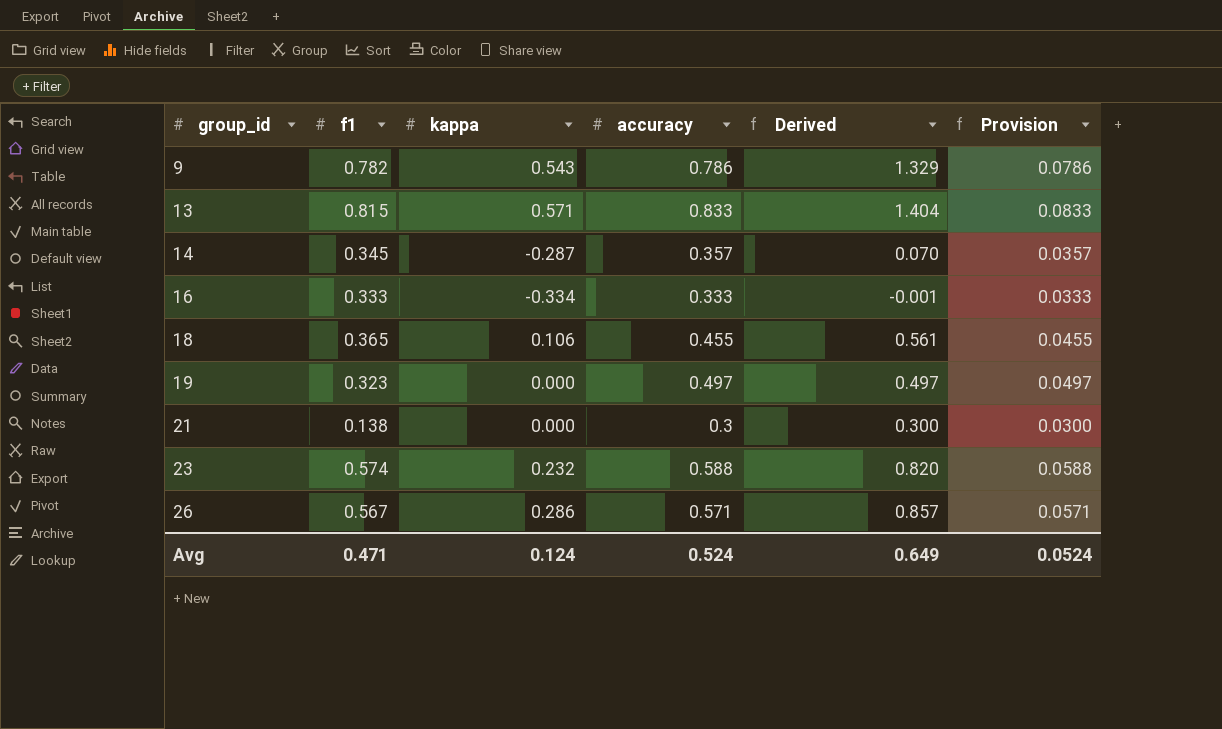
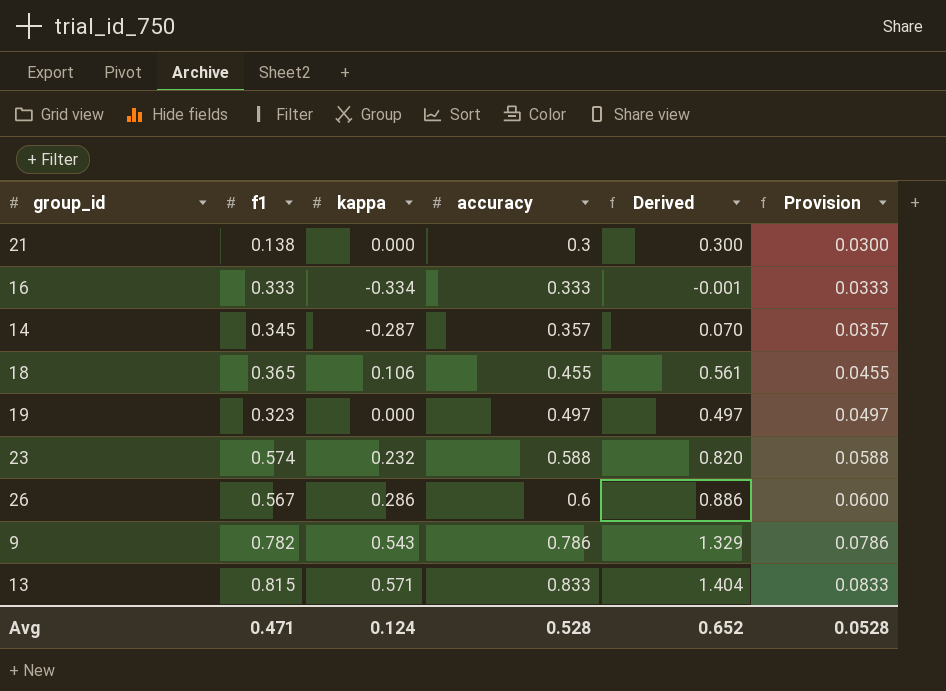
row order: group_id ascending -> accuracy ascending
26 | accuracy: 0.571 -> 0.6
26 | Derived: 0.857 -> 0.886
26 | Provision: 0.0571 -> 0.0600
Avg | accuracy: 0.524 -> 0.528
Avg | Derived: 0.649 -> 0.652
Avg | Provision: 0.0524 -> 0.0528

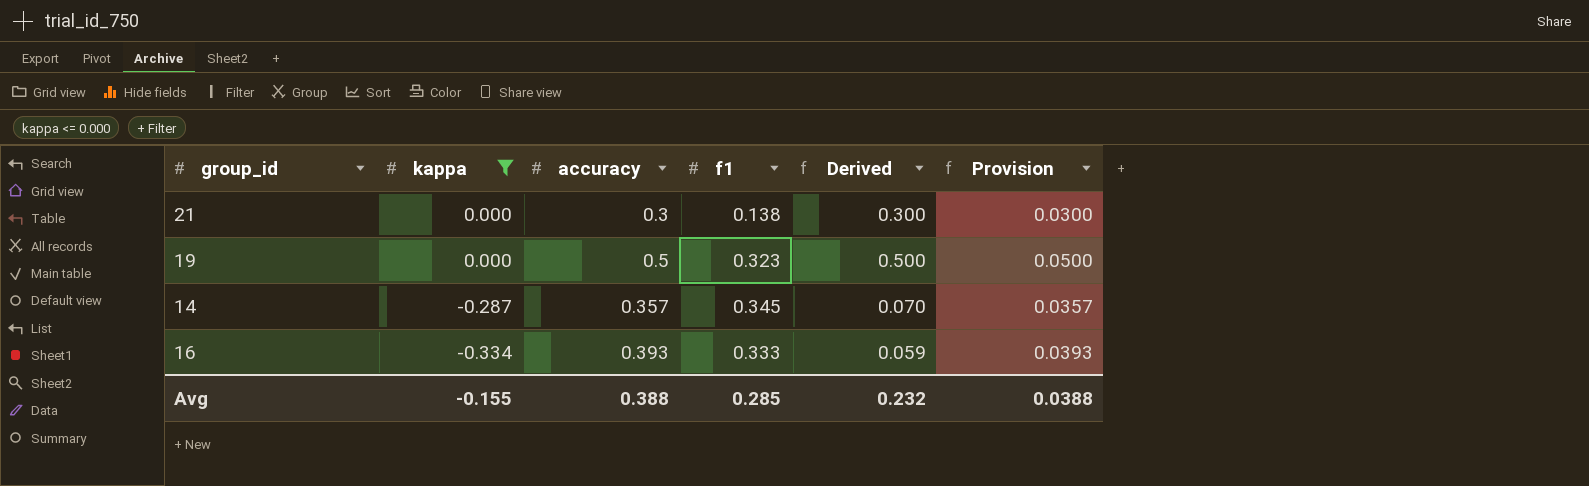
filter: none -> kappa <= 0.000
row order: accuracy ascending -> kappa descending
column f1 | position: 2 -> 4
19 | accuracy: 0.497 -> 0.5
19 | Derived: 0.497 -> 0.500
19 | Provision: 0.0497 -> 0.0500
16 | accuracy: 0.333 -> 0.393
16 | Derived: -0.001 -> 0.059
16 | Provision: 0.0333 -> 0.0393
Avg | kappa: 0.124 -> -0.155
Avg | accuracy: 0.528 -> 0.388
Avg | f1: 0.471 -> 0.285
Avg | Derived: 0.652 -> 0.232
Avg | Provision: 0.0528 -> 0.0388

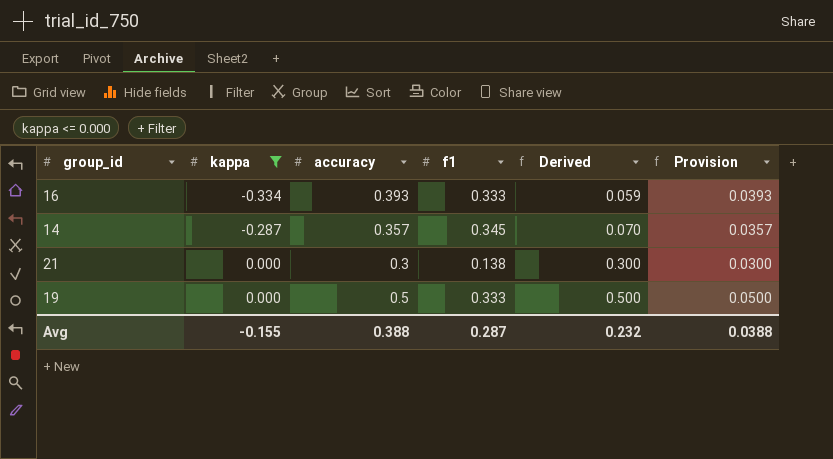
row order: kappa descending -> kappa ascending
19 | f1: 0.323 -> 0.333
Avg | f1: 0.285 -> 0.287

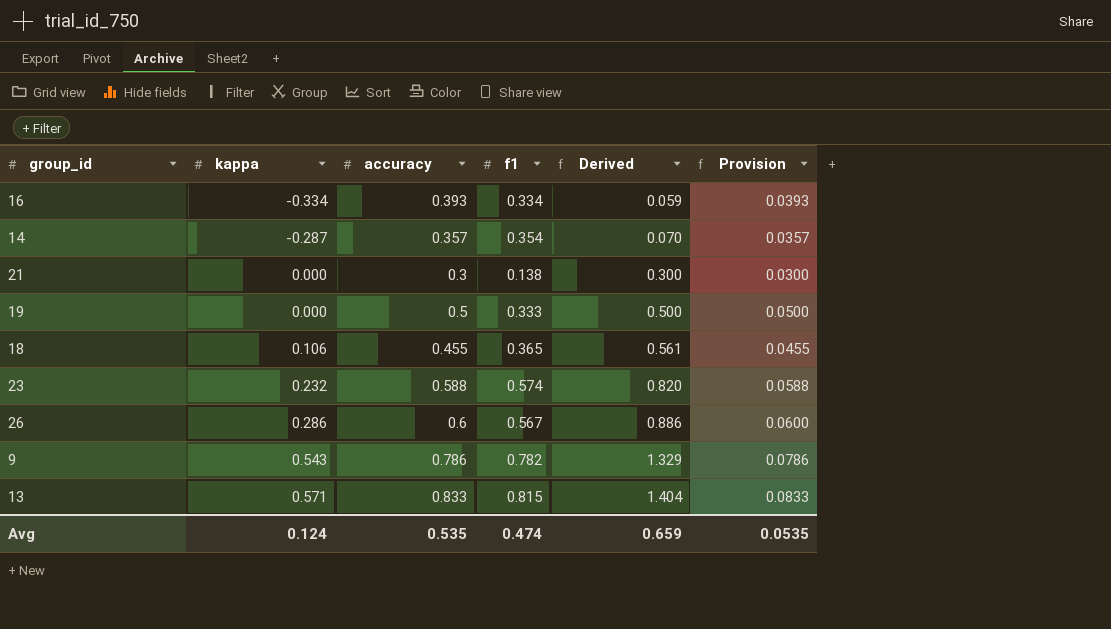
filter: kappa <= 0.000 -> none
16 | f1: 0.333 -> 0.334
14 | f1: 0.345 -> 0.354
Avg | kappa: -0.155 -> 0.124
Avg | accuracy: 0.388 -> 0.535
Avg | f1: 0.287 -> 0.474
Avg | Derived: 0.232 -> 0.659
Avg | Provision: 0.0388 -> 0.0535

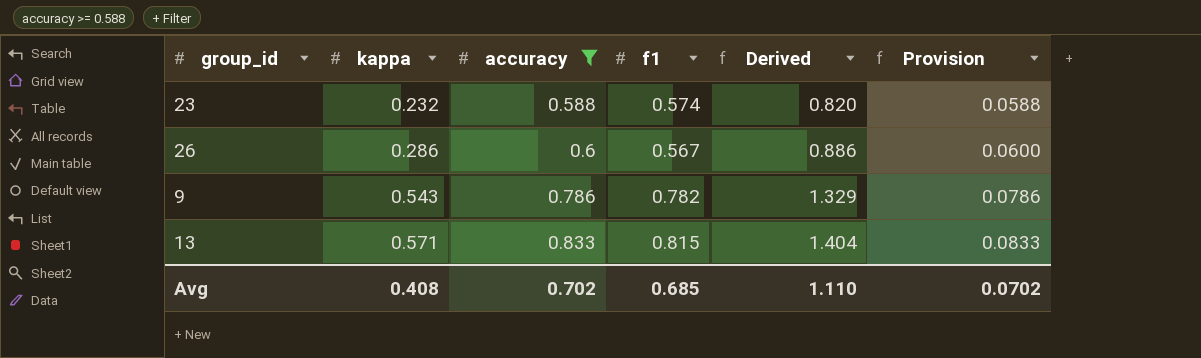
filter: none -> accuracy >= 0.588
Avg | kappa: 0.124 -> 0.408
Avg | accuracy: 0.535 -> 0.702
Avg | f1: 0.474 -> 0.685
Avg | Derived: 0.659 -> 1.110
Avg | Provision: 0.0535 -> 0.0702

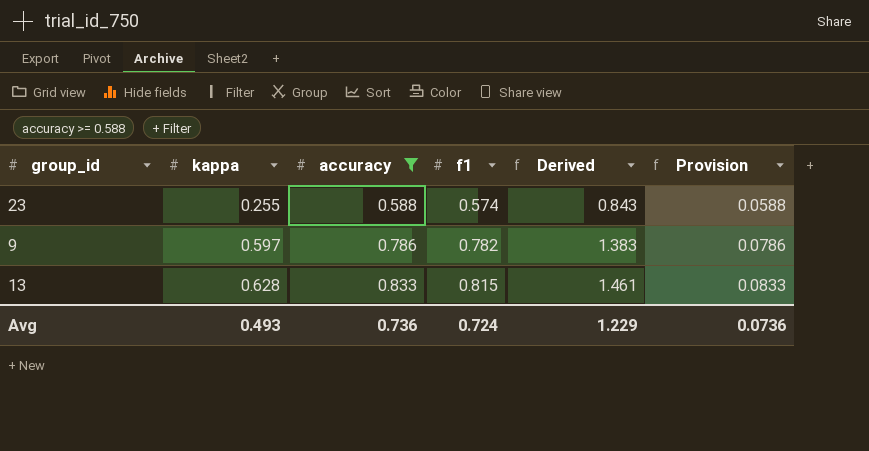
row 26: 0.286 | 0.6 | 0.567 | 0.886 | 0.0600 -> none
23 | kappa: 0.232 -> 0.255
23 | Derived: 0.820 -> 0.843
9 | kappa: 0.543 -> 0.597
9 | Derived: 1.329 -> 1.383
13 | kappa: 0.571 -> 0.628
13 | Derived: 1.404 -> 1.461
Avg | kappa: 0.408 -> 0.493
Avg | accuracy: 0.702 -> 0.736
Avg | f1: 0.685 -> 0.724
Avg | Derived: 1.110 -> 1.229
Avg | Provision: 0.0702 -> 0.0736

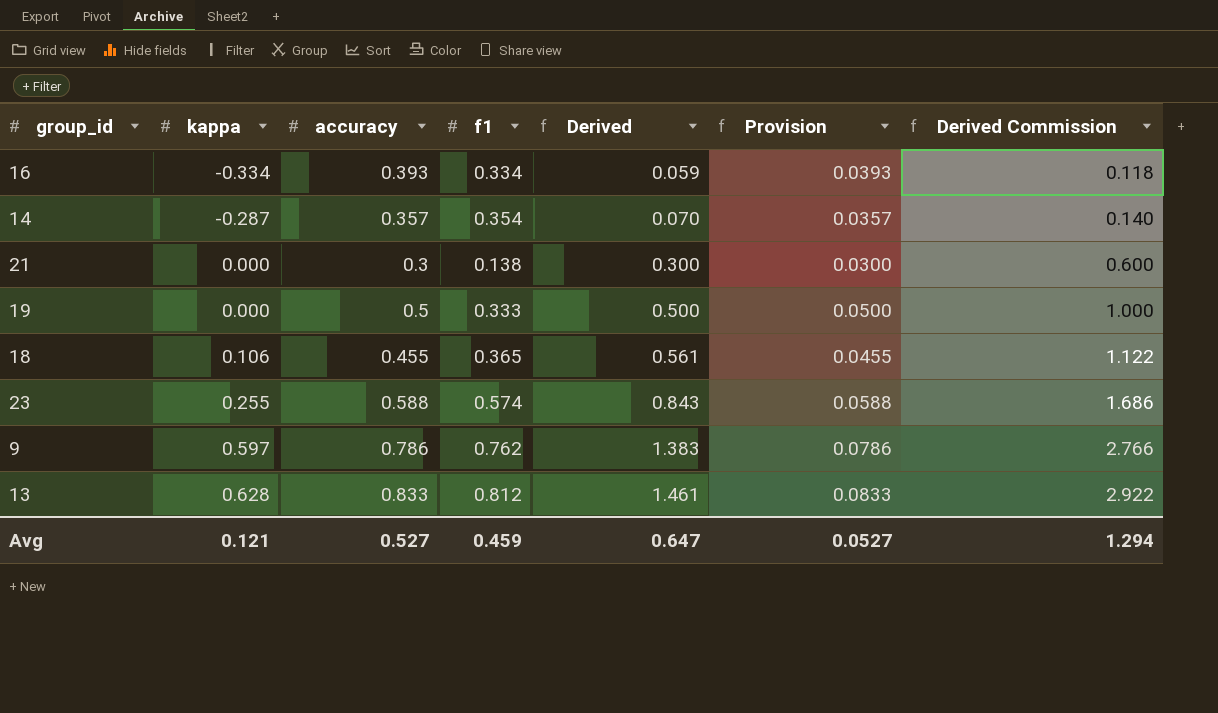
filter: accuracy >= 0.588 -> none
column Derived Commission | formula: none -> [Derived] * 2
9 | f1: 0.782 -> 0.762
13 | f1: 0.815 -> 0.812
Avg | kappa: 0.493 -> 0.121
Avg | accuracy: 0.736 -> 0.527
Avg | f1: 0.724 -> 0.459
Avg | Derived: 1.229 -> 0.647
Avg | Provision: 0.0736 -> 0.0527

